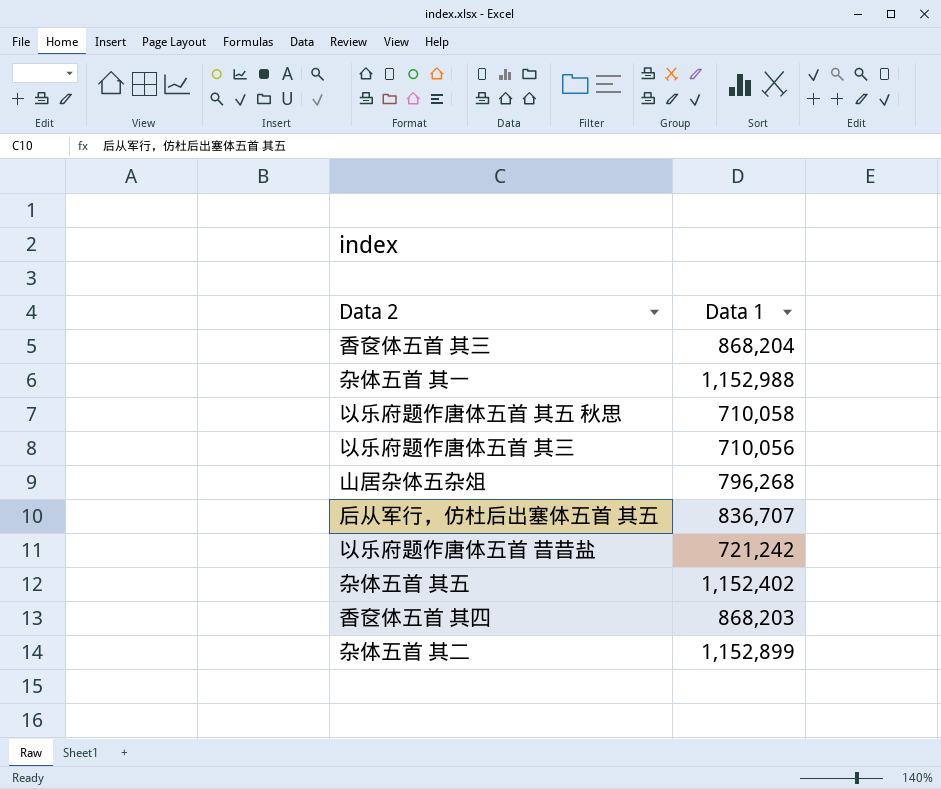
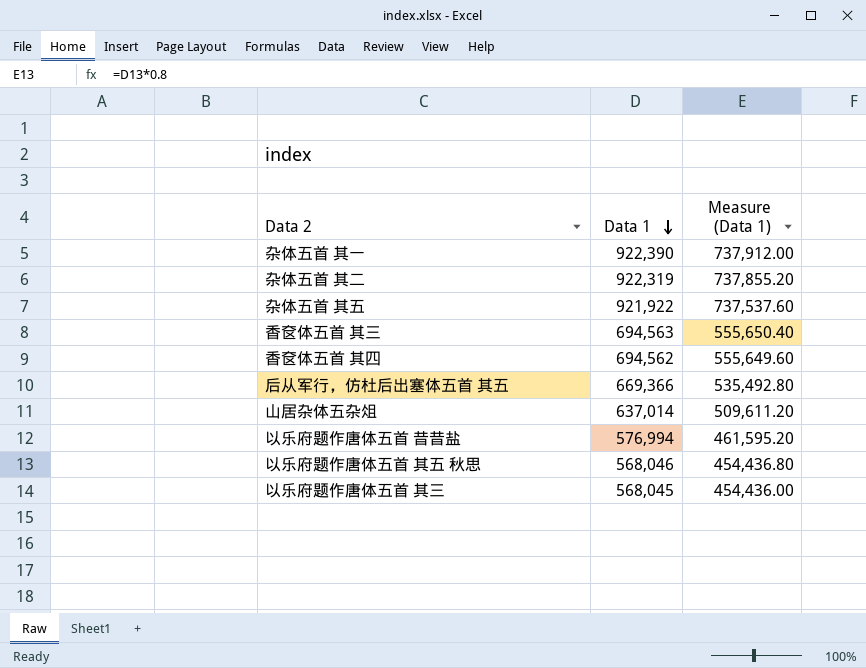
row order: none -> Data 1 descending
column Measure (Data 1) | formula: none -> [Data 1] * 0.8
杂体五首 其一 | Data 1: 1,152,988 -> 922,390
杂体五首 其二 | Data 1: 1,152,899 -> 922,319
杂体五首 其五 | Data 1: 1,152,402 -> 921,922
香奁体五首 其三 | Data 1: 868,204 -> 694,563
香奁体五首 其四 | Data 1: 868,203 -> 694,562
后从军行，仿杜后出塞体五首 其五 | Data 1: 836,707 -> 669,366
山居杂体五杂俎 | Data 1: 796,268 -> 637,014
以乐府题作唐体五首 昔昔盐 | Data 1: 721,242 -> 576,994
以乐府题作唐体五首 其五 秋思 | Data 1: 710,058 -> 568,046
以乐府题作唐体五首 其三 | Data 1: 710,056 -> 568,045

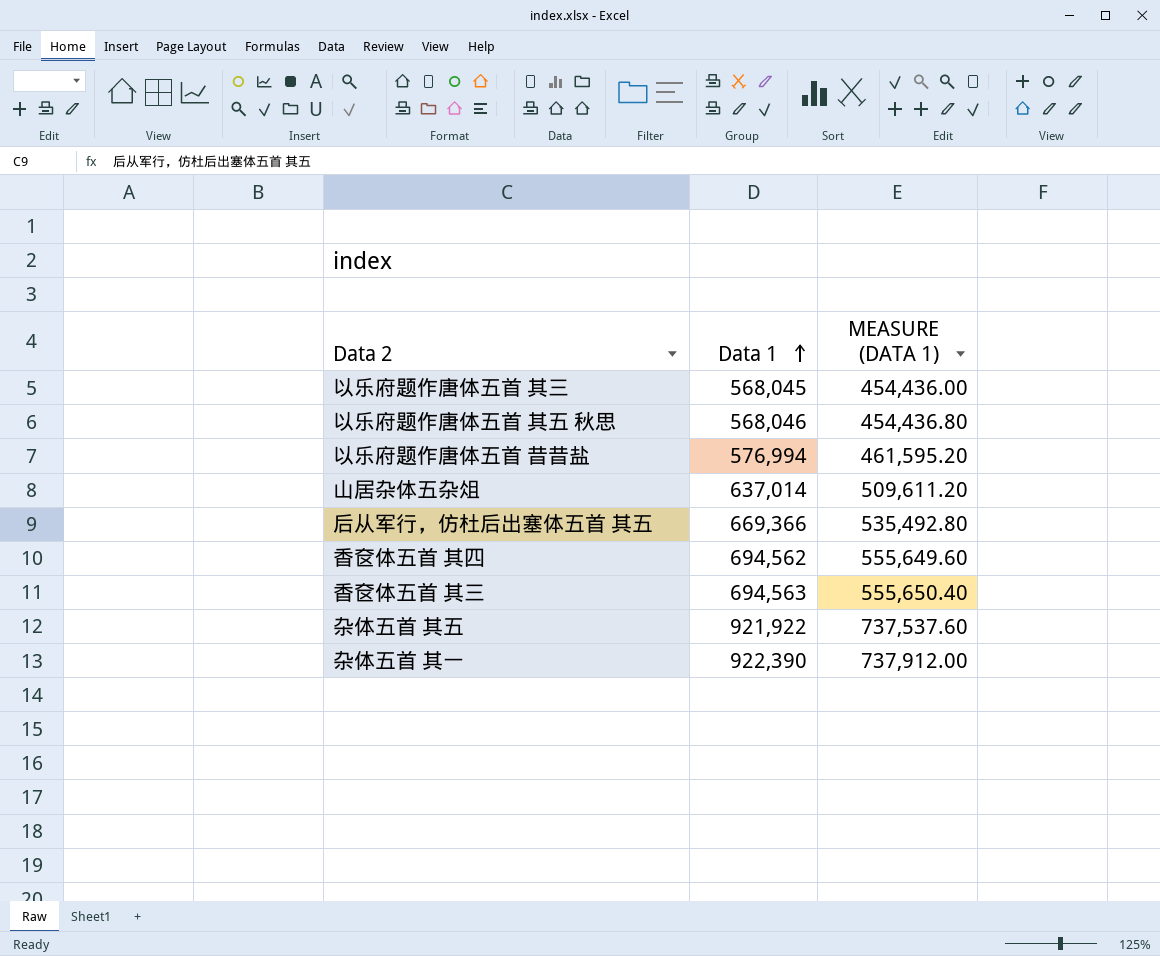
row order: Data 1 descending -> Data 1 ascending
column name: Measure (Data 1) -> MEASURE (DATA 1)
row 杂体五首 其二: 922,319 | 737,855.20 -> none

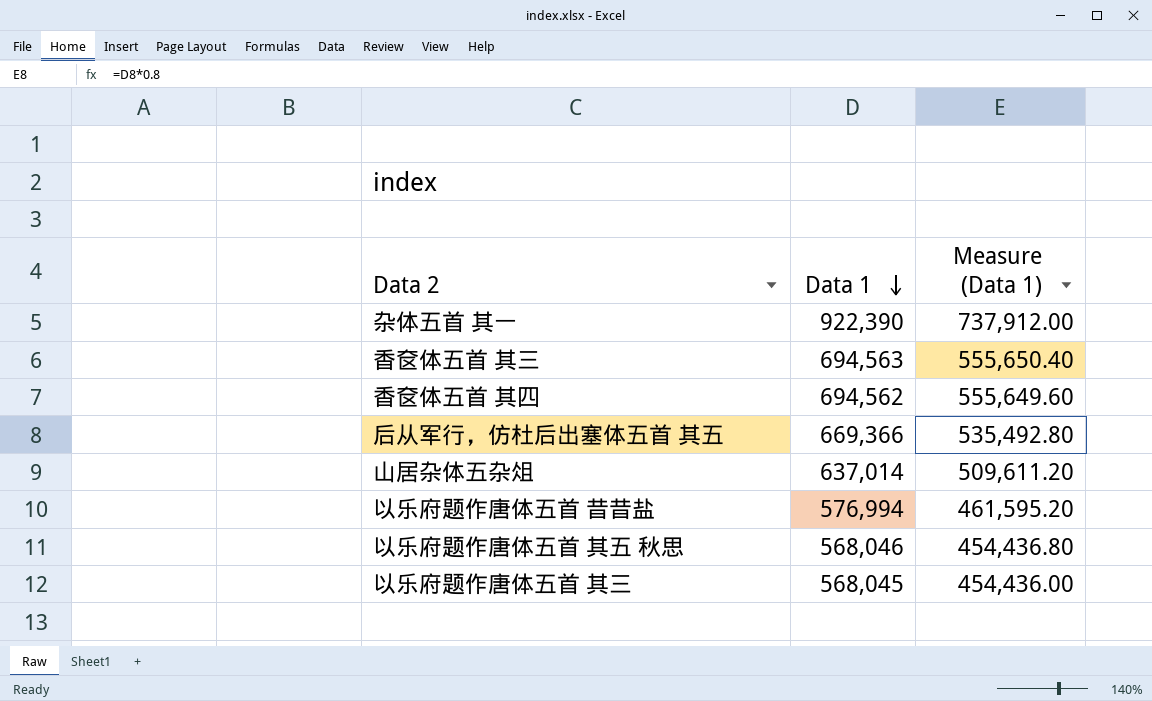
row order: Data 1 ascending -> Data 1 descending
column name: MEASURE (DATA 1) -> Measure (Data 1)
row 杂体五首 其五: 921,922 | 737,537.60 -> none

